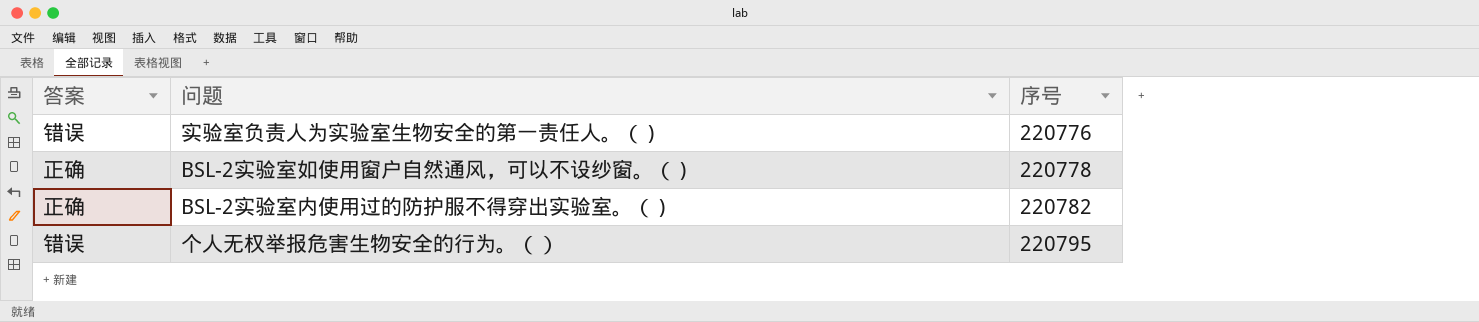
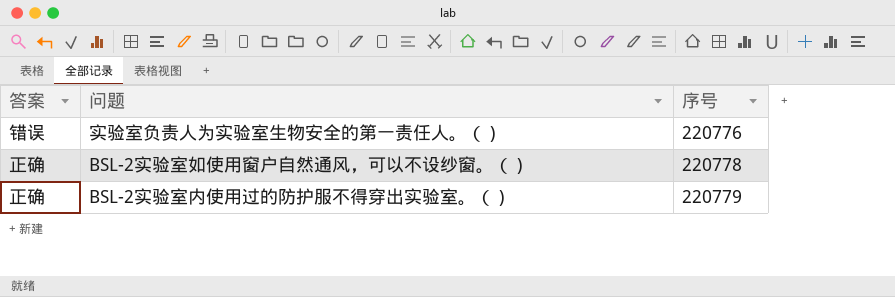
row 个人无权举报危害生物安全的行为。（）: 错误 | 220795 -> none
BSL-2实验室内使用过的防护服不得穿出实验室。（ ) | 序号: 220782 -> 220779

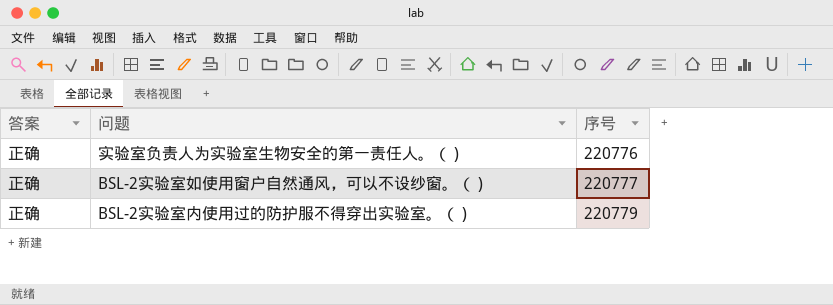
实验室负责人为实验室生物安全的第一责任人。（ ) | 答案: 错误 -> 正确
BSL-2实验室如使用窗户自然通风，可以不设纱窗。（ ) | 序号: 220778 -> 220777

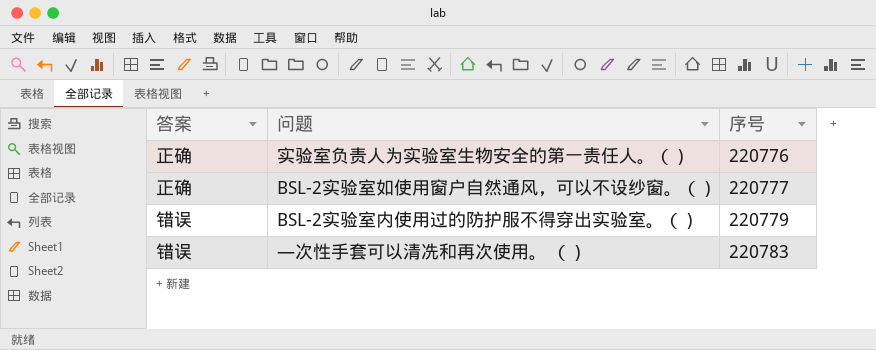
BSL-2实验室内使用过的防护服不得穿出实验室。（ ) | 答案: 正确 -> 错误
row —次性手套可以清冼和再次使用。 （ ): none -> 错误 | 220783

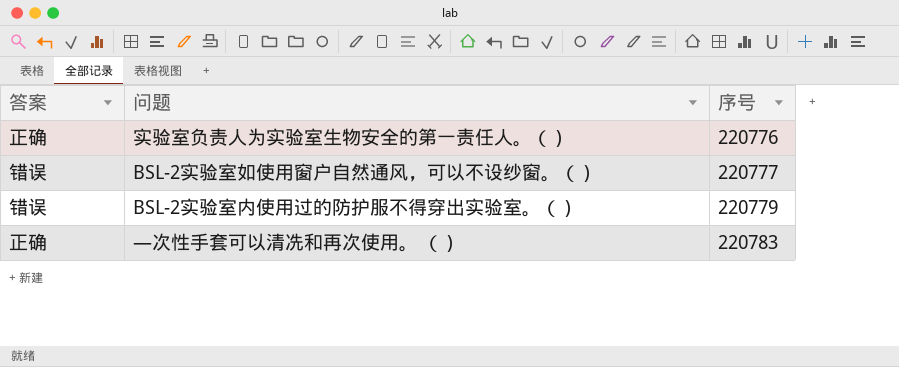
BSL-2实验室如使用窗户自然通风，可以不设纱窗。（ ) | 答案: 正确 -> 错误
—次性手套可以清冼和再次使用。 （ ) | 答案: 错误 -> 正确

